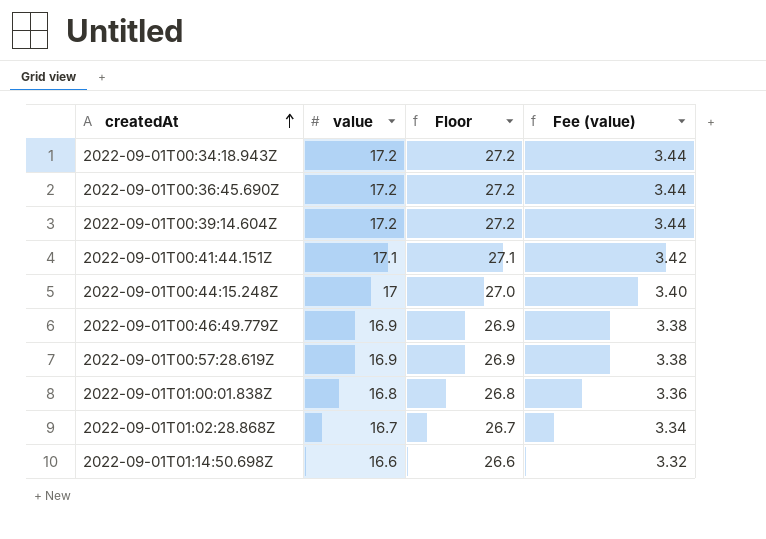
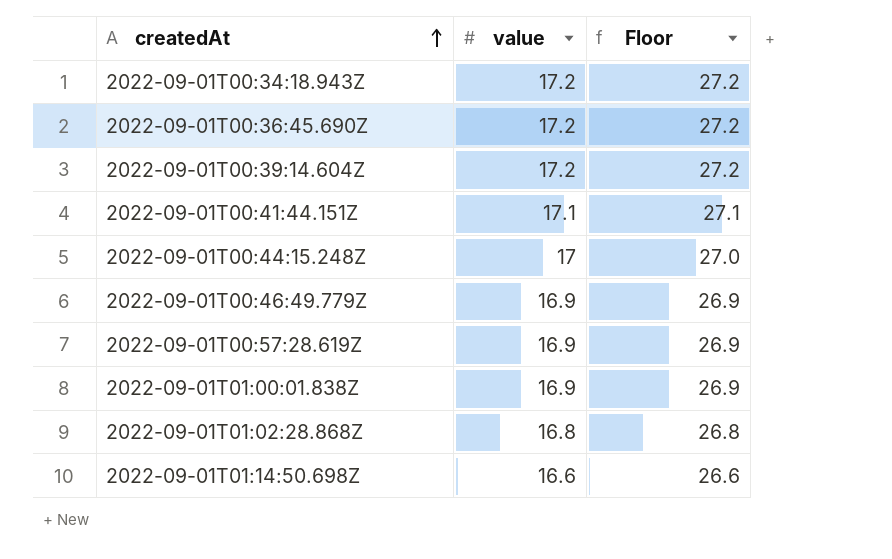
column Fee (value) | formula: [value] * 0.2 -> none
2022-09-01T01:00:01.838Z | value: 16.8 -> 16.9
2022-09-01T01:00:01.838Z | Floor: 26.8 -> 26.9
2022-09-01T01:02:28.868Z | value: 16.7 -> 16.8
2022-09-01T01:02:28.868Z | Floor: 26.7 -> 26.8

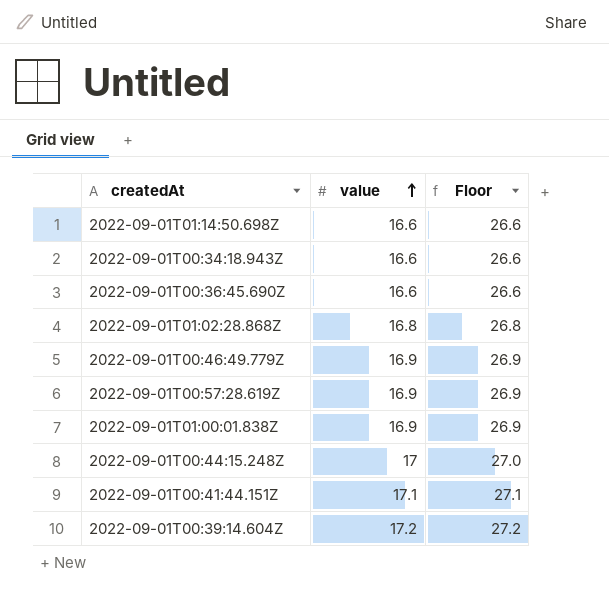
row order: createdAt ascending -> value ascending
2022-09-01T00:34:18.943Z | value: 17.2 -> 16.6
2022-09-01T00:34:18.943Z | Floor: 27.2 -> 26.6
2022-09-01T00:36:45.690Z | value: 17.2 -> 16.6
2022-09-01T00:36:45.690Z | Floor: 27.2 -> 26.6

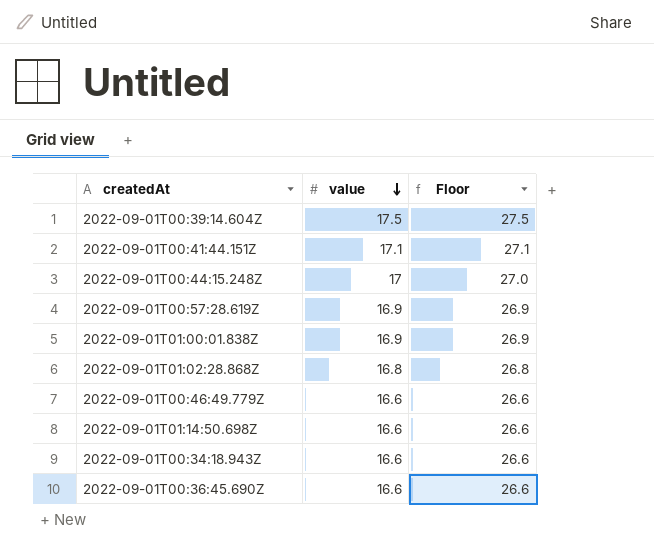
row order: value ascending -> value descending
2022-09-01T00:39:14.604Z | value: 17.2 -> 17.5
2022-09-01T00:39:14.604Z | Floor: 27.2 -> 27.5
2022-09-01T00:46:49.779Z | value: 16.9 -> 16.6
2022-09-01T00:46:49.779Z | Floor: 26.9 -> 26.6

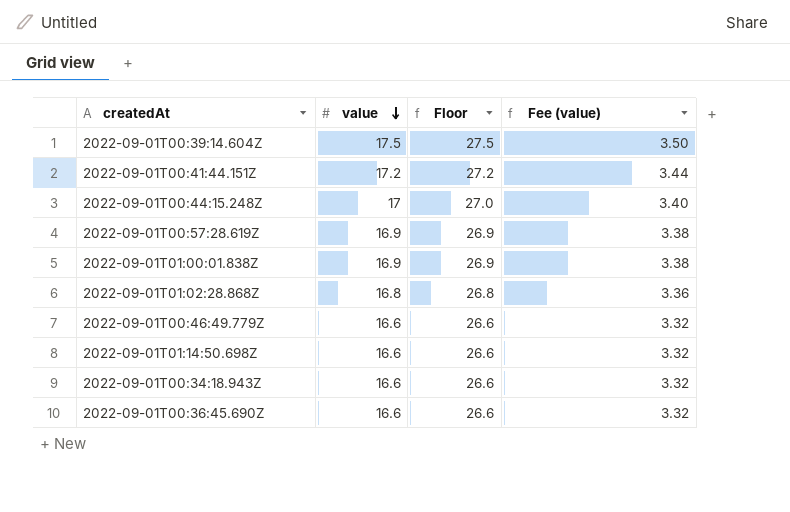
column Fee (value) | formula: none -> [value] * 0.2
2022-09-01T00:41:44.151Z | value: 17.1 -> 17.2
2022-09-01T00:41:44.151Z | Floor: 27.1 -> 27.2

